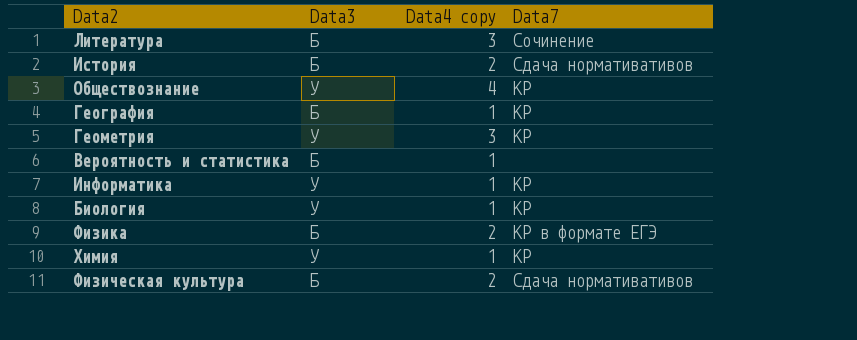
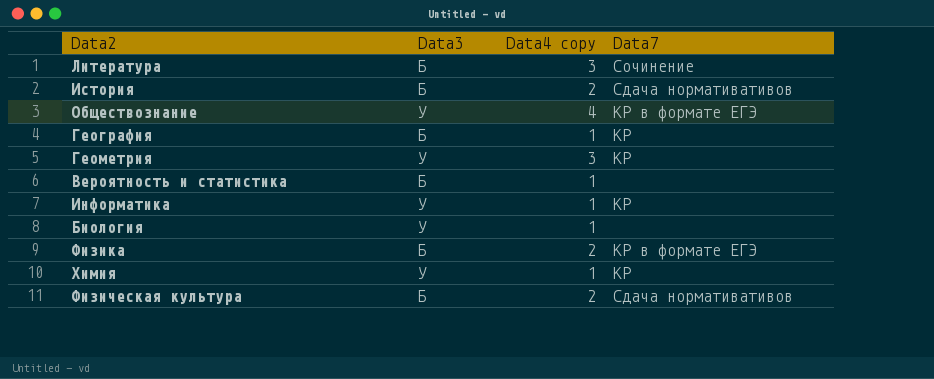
Обществознание | Data7: КР -> КР в формате ЕГЭ
Биология | Data7: КР -> none

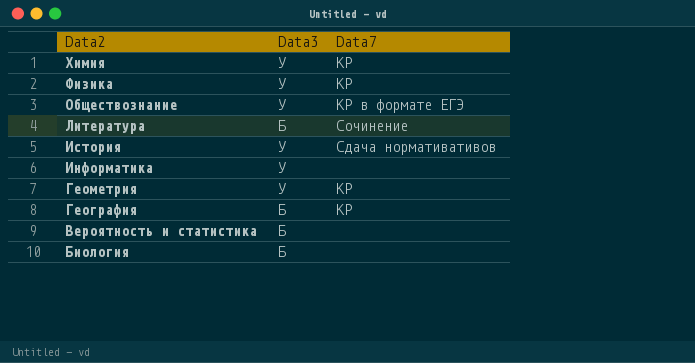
row order: none -> Data2 descending
column Data4 copy | position: 3 -> none
row Физическая культура: Б | 2 | Сдача нормативативов -> none
Физика | Data3: Б -> У
Физика | Data7: КР в формате ЕГЭ -> КР
История | Data3: Б -> У
Информатика | Data7: КР -> none
Биология | Data3: У -> Б

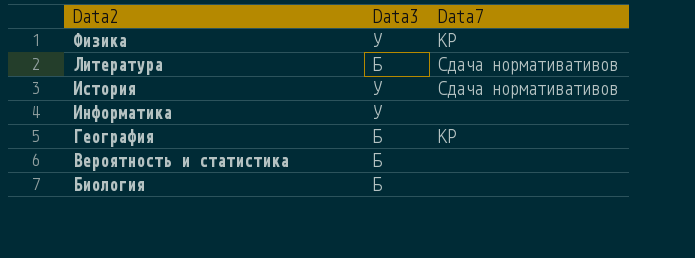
row Химия: У | КР -> none
row Обществознание: У | КР в формате ЕГЭ -> none
row Геометрия: У | КР -> none
Литература | Data7: Сочинение -> Сдача нормативативов

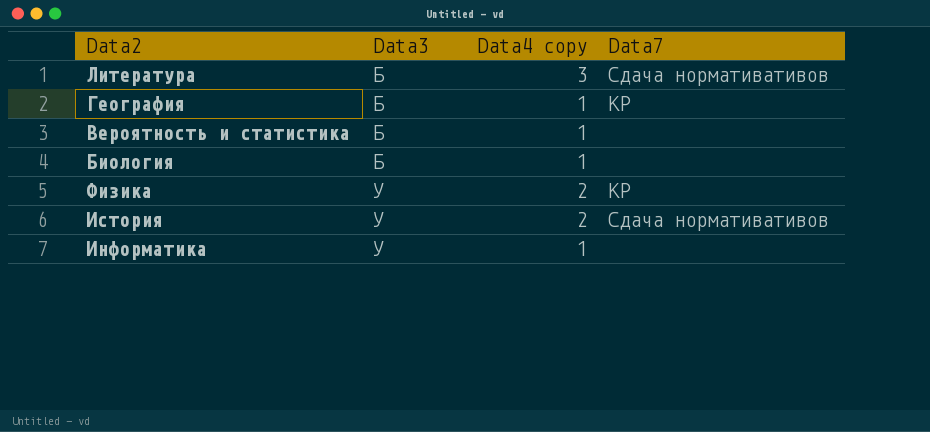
row order: Data2 descending -> Data3 ascending
column Data4 copy | position: none -> 3

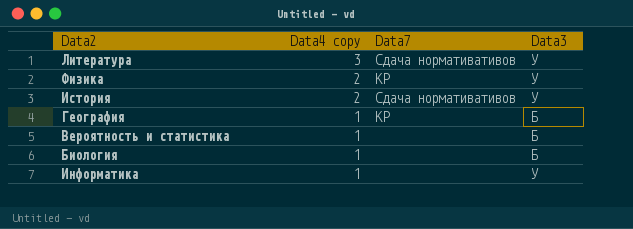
row order: Data3 ascending -> Data4 copy descending
column Data3 | position: 2 -> 4
Литература | Data3: Б -> У

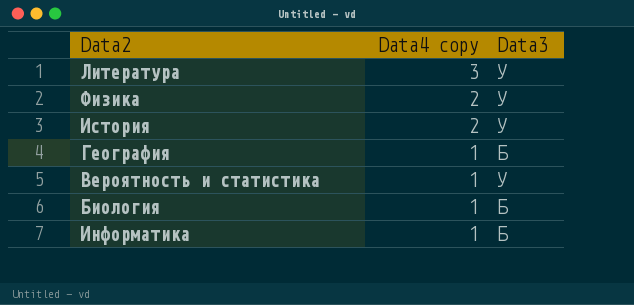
column Data7 | position: 3 -> none
Вероятность и статистика | Data3: Б -> У
Информатика | Data3: У -> Б

